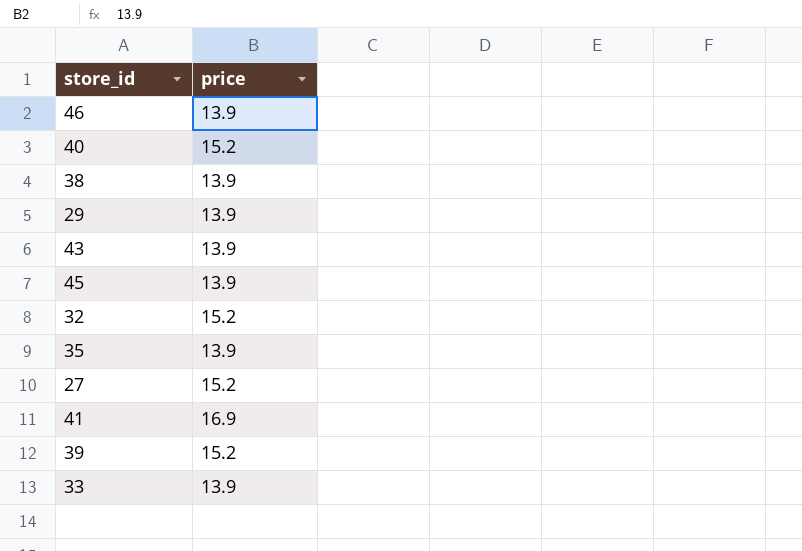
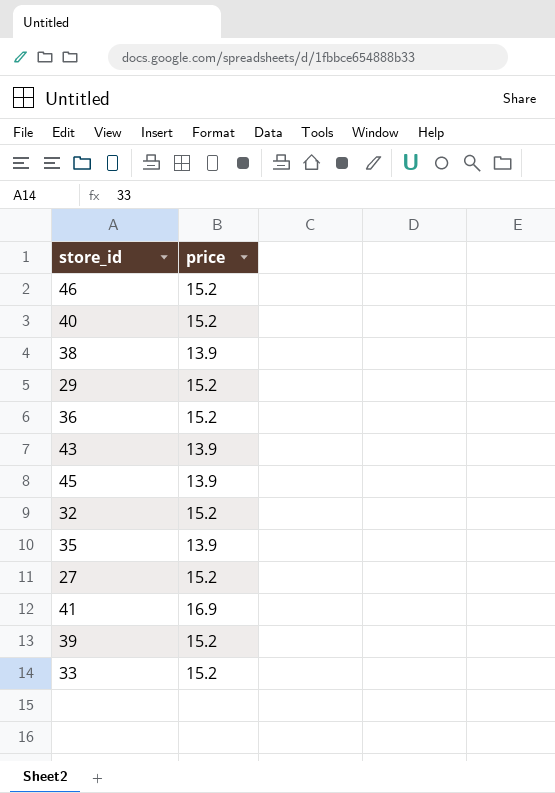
46 | price: 13.9 -> 15.2
29 | price: 13.9 -> 15.2
row 36: none -> 15.2
33 | price: 13.9 -> 15.2

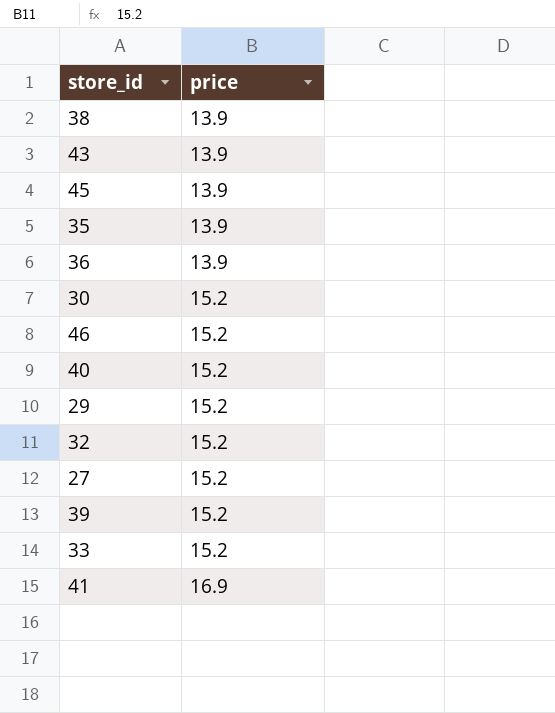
row order: none -> price ascending
36 | price: 15.2 -> 13.9
row 30: none -> 15.2

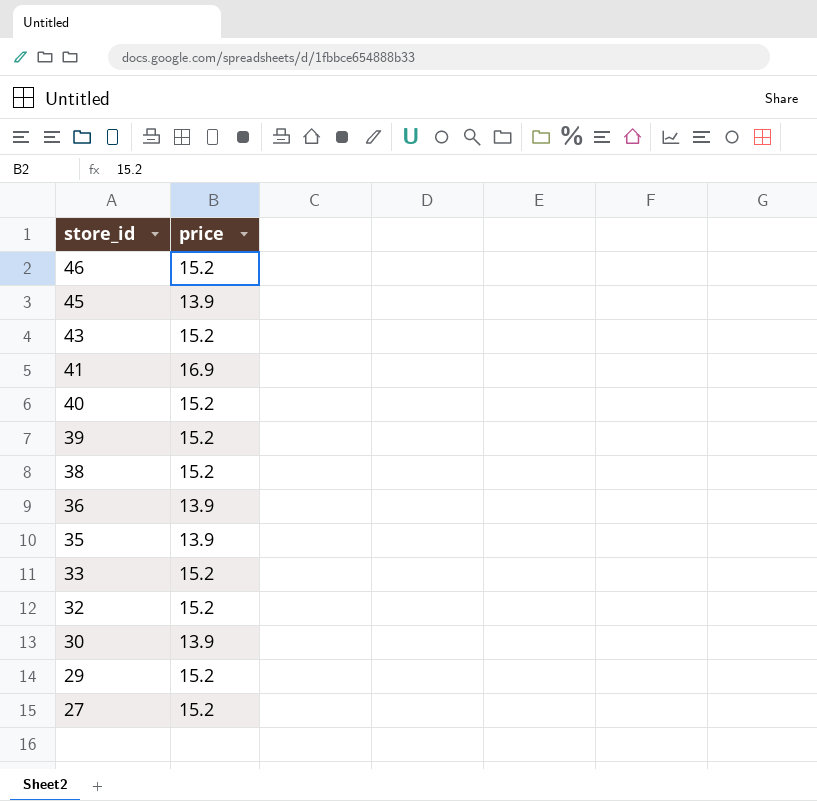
row order: price ascending -> store_id descending
43 | price: 13.9 -> 15.2
38 | price: 13.9 -> 15.2
30 | price: 15.2 -> 13.9

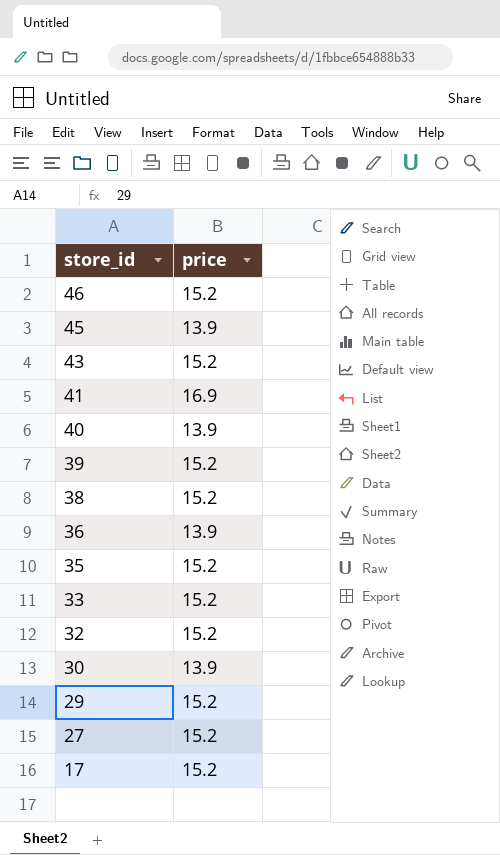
40 | price: 15.2 -> 13.9
35 | price: 13.9 -> 15.2
row 17: none -> 15.2

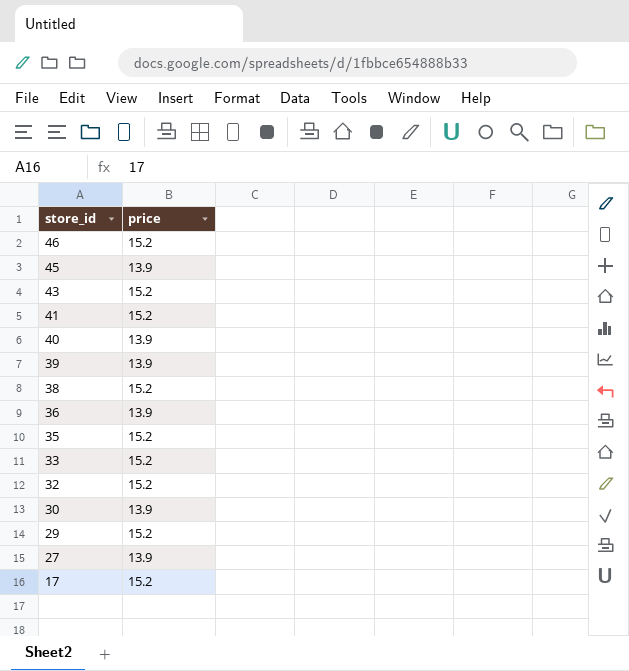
41 | price: 16.9 -> 15.2
39 | price: 15.2 -> 13.9
27 | price: 15.2 -> 13.9

